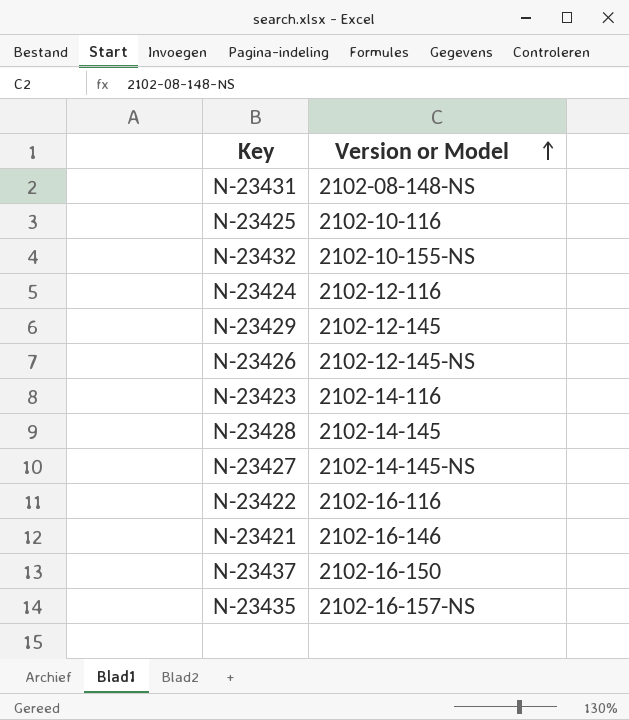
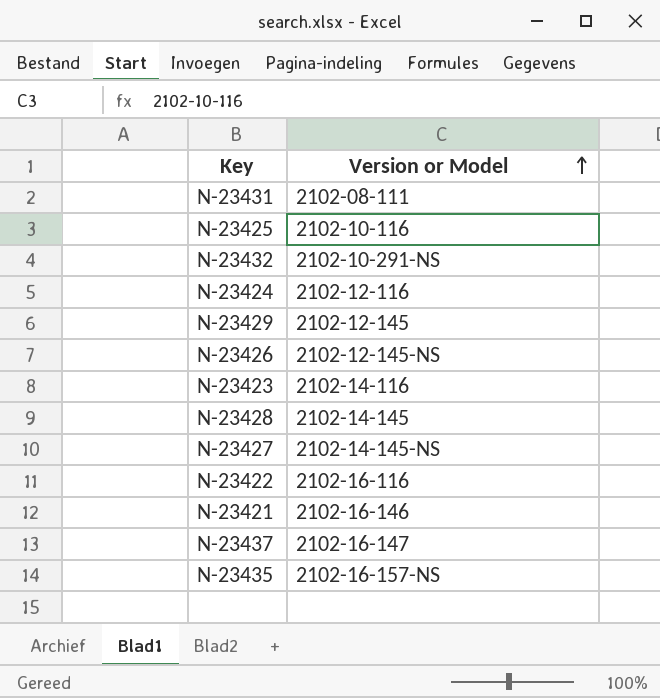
N-23431 | Version or Model: 2102-08-148-NS -> 2102-08-111
N-23432 | Version or Model: 2102-10-155-NS -> 2102-10-291-NS
N-23437 | Version or Model: 2102-16-150 -> 2102-16-147

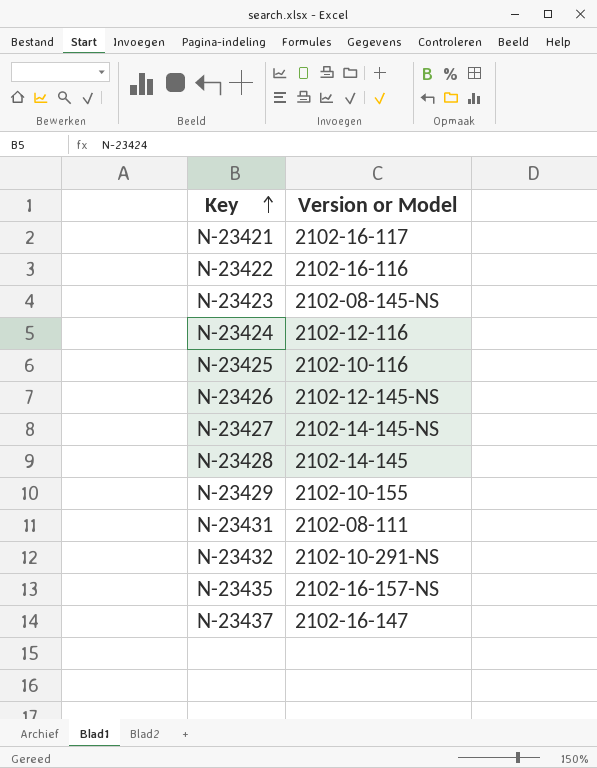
row order: Version or Model ascending -> Key ascending
N-23421 | Version or Model: 2102-16-146 -> 2102-16-117
N-23423 | Version or Model: 2102-14-116 -> 2102-08-145-NS
N-23429 | Version or Model: 2102-12-145 -> 2102-10-155

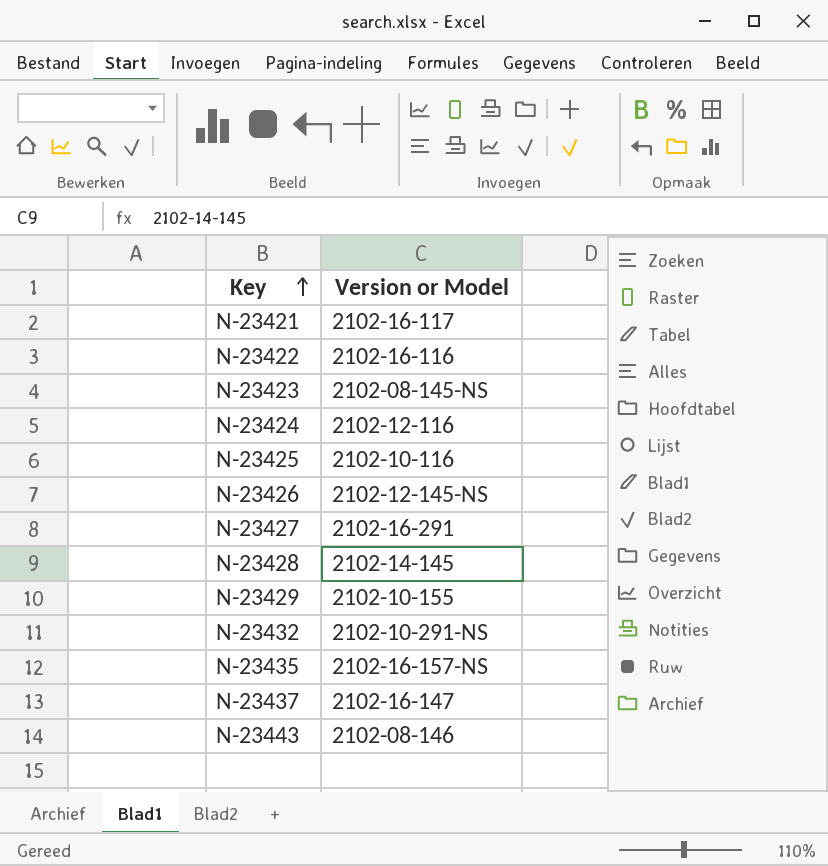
row N-23431: 2102-08-111 -> none
N-23427 | Version or Model: 2102-14-145-NS -> 2102-16-291
row N-23443: none -> 2102-08-146

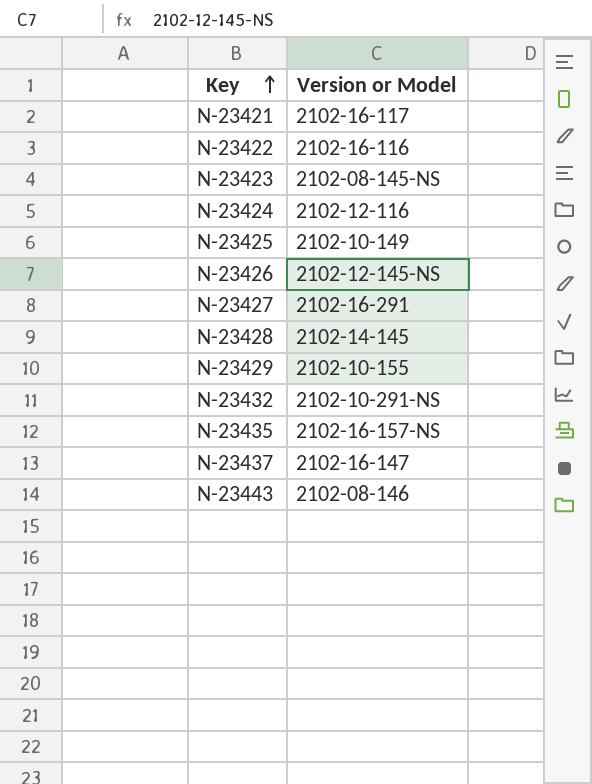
N-23425 | Version or Model: 2102-10-116 -> 2102-10-149

